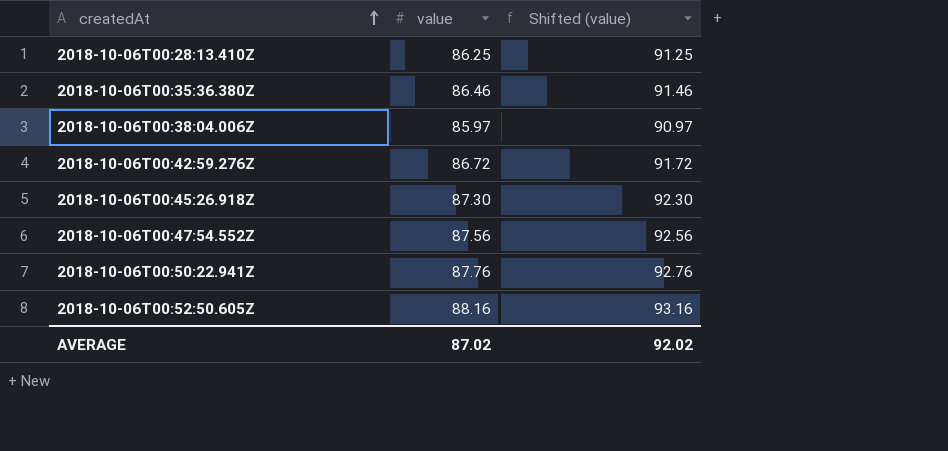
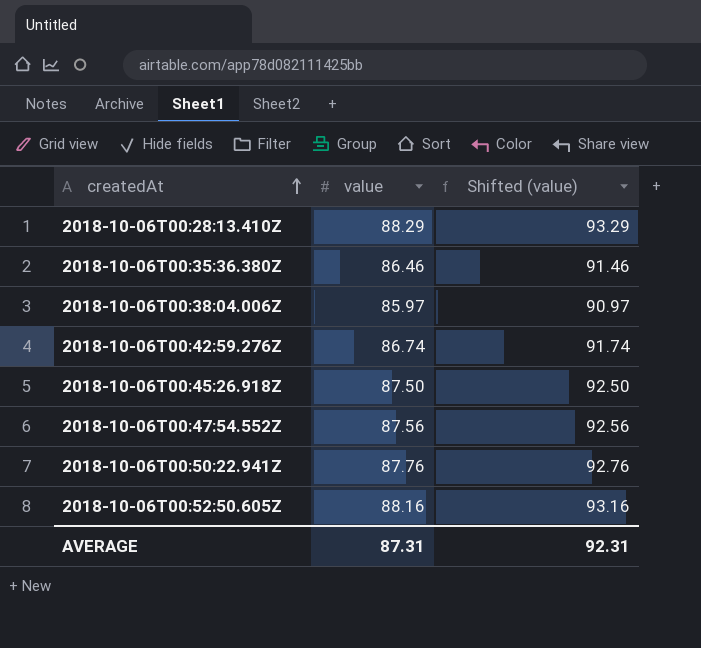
2018-10-06T00:28:13.410Z | value: 86.25 -> 88.29
2018-10-06T00:28:13.410Z | Shifted (value): 91.25 -> 93.29
2018-10-06T00:42:59.276Z | value: 86.72 -> 86.74
2018-10-06T00:42:59.276Z | Shifted (value): 91.72 -> 91.74
2018-10-06T00:45:26.918Z | value: 87.30 -> 87.50
2018-10-06T00:45:26.918Z | Shifted (value): 92.30 -> 92.50
AVERAGE | value: 87.02 -> 87.31
AVERAGE | Shifted (value): 92.02 -> 92.31

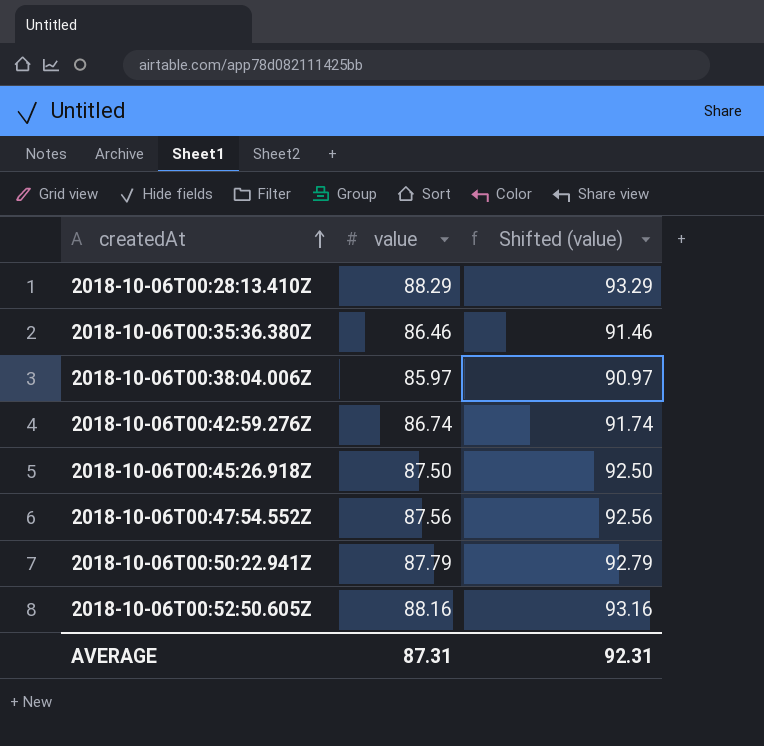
2018-10-06T00:50:22.941Z | value: 87.76 -> 87.79
2018-10-06T00:50:22.941Z | Shifted (value): 92.76 -> 92.79

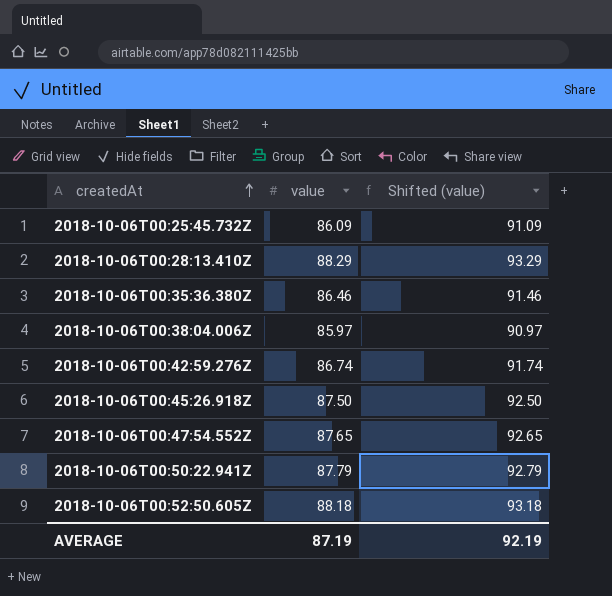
row 2018-10-06T00:25:45.732Z: none -> 86.09 | 91.09
2018-10-06T00:47:54.552Z | value: 87.56 -> 87.65
2018-10-06T00:47:54.552Z | Shifted (value): 92.56 -> 92.65
2018-10-06T00:52:50.605Z | value: 88.16 -> 88.18
2018-10-06T00:52:50.605Z | Shifted (value): 93.16 -> 93.18
AVERAGE | value: 87.31 -> 87.19
AVERAGE | Shifted (value): 92.31 -> 92.19

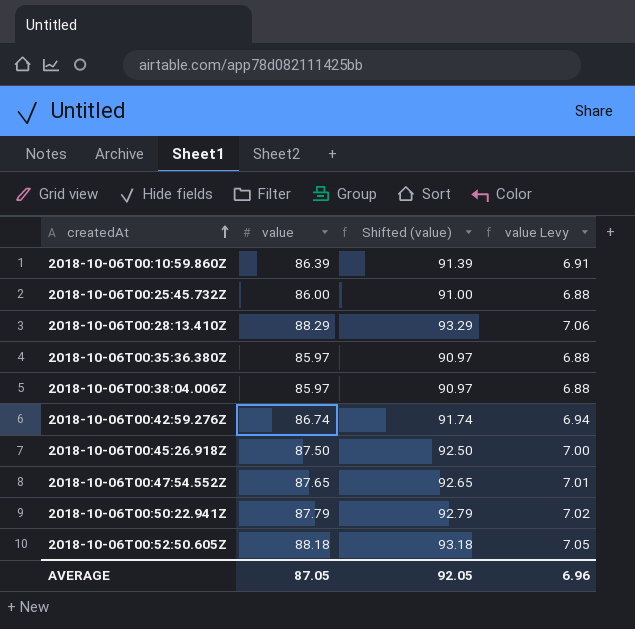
column value Levy | formula: none -> [value] * 0.08
row 2018-10-06T00:10:59.860Z: none -> 86.39 | 91.39 | 6.91
2018-10-06T00:25:45.732Z | value: 86.09 -> 86.00
2018-10-06T00:25:45.732Z | Shifted (value): 91.09 -> 91.00
2018-10-06T00:35:36.380Z | value: 86.46 -> 85.97
2018-10-06T00:35:36.380Z | Shifted (value): 91.46 -> 90.97
AVERAGE | value: 87.19 -> 87.05
AVERAGE | Shifted (value): 92.19 -> 92.05

